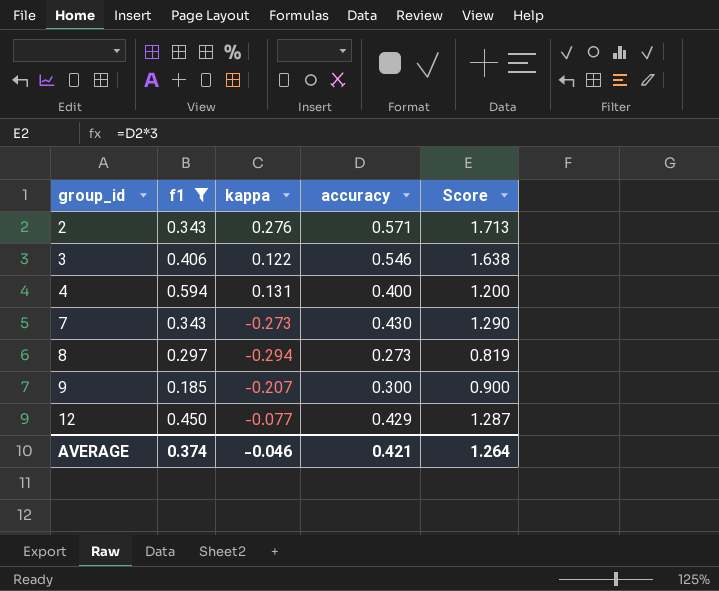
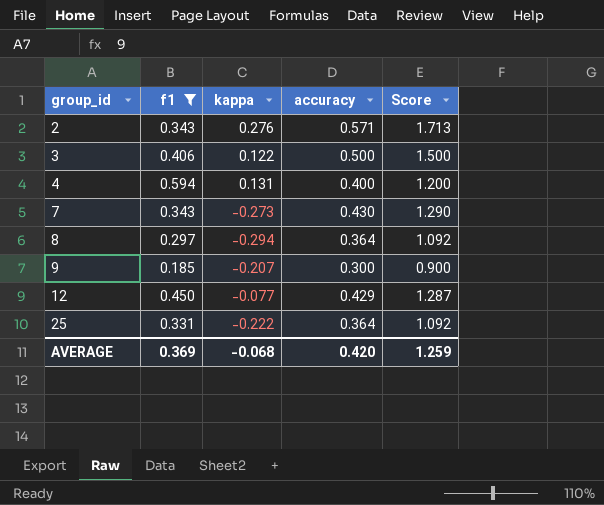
3 | accuracy: 0.546 -> 0.500
3 | Score: 1.638 -> 1.500
8 | accuracy: 0.273 -> 0.364
8 | Score: 0.819 -> 1.092
row 25: none -> 0.331 | -0.222 | 0.364 | 1.092
AVERAGE | f1: 0.374 -> 0.369
AVERAGE | kappa: -0.046 -> -0.068
AVERAGE | accuracy: 0.421 -> 0.420
AVERAGE | Score: 1.264 -> 1.259

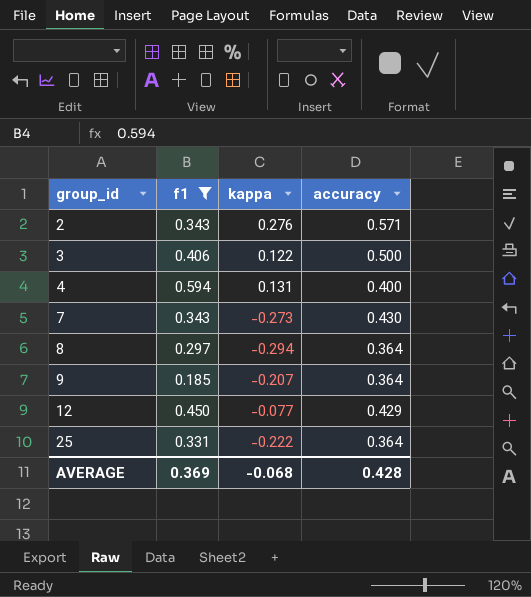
column Score | formula: [accuracy] * 3 -> none
9 | accuracy: 0.300 -> 0.364
AVERAGE | accuracy: 0.420 -> 0.428

